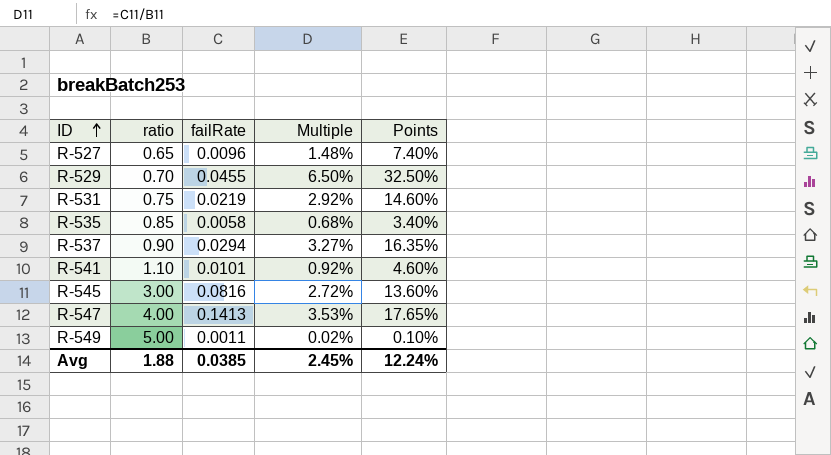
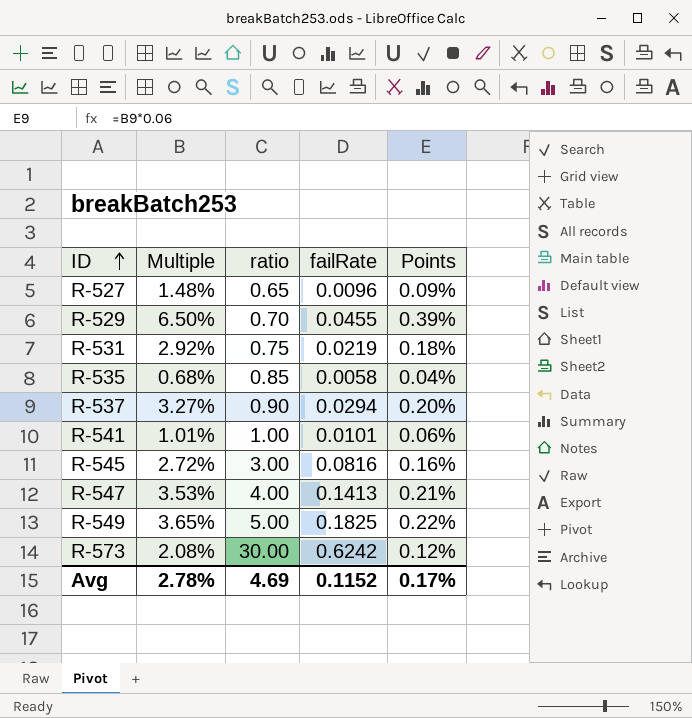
column Multiple | position: 4 -> 2
column Points | formula: [Multiple] * 5 -> [Multiple] * 0.06
R-541 | Multiple: 0.92% -> 1.01%
R-541 | ratio: 1.10 -> 1.00
R-549 | Multiple: 0.02% -> 3.65%
R-549 | failRate: 0.0011 -> 0.1825
row R-573: none -> 2.08% | 30.00 | 0.6242 | 0.12%
Avg | Multiple: 2.45% -> 2.78%
Avg | ratio: 1.88 -> 4.69
Avg | failRate: 0.0385 -> 0.1152
Avg | Points: 12.24% -> 0.17%

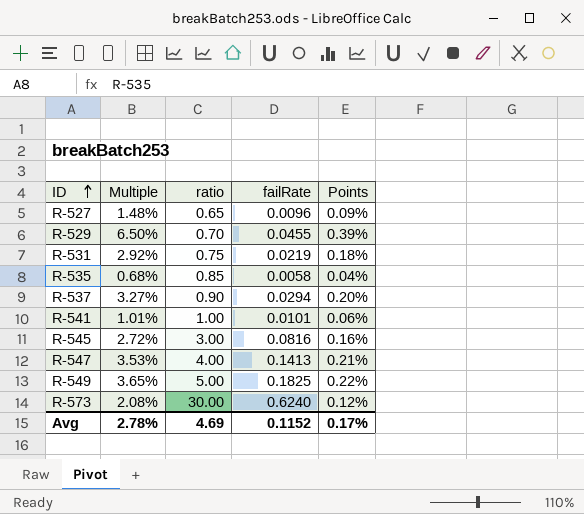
R-573 | failRate: 0.6242 -> 0.6240

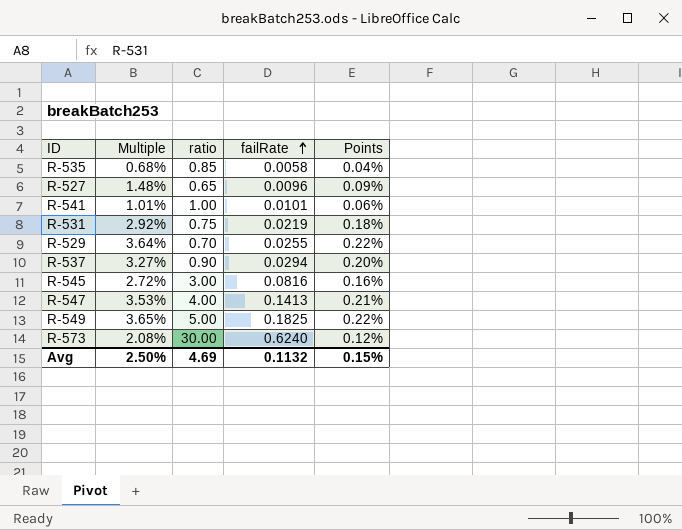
row order: ID ascending -> failRate ascending
R-529 | Multiple: 6.50% -> 3.64%
R-529 | failRate: 0.0455 -> 0.0255
R-529 | Points: 0.39% -> 0.22%
Avg | Multiple: 2.78% -> 2.50%
Avg | failRate: 0.1152 -> 0.1132
Avg | Points: 0.17% -> 0.15%

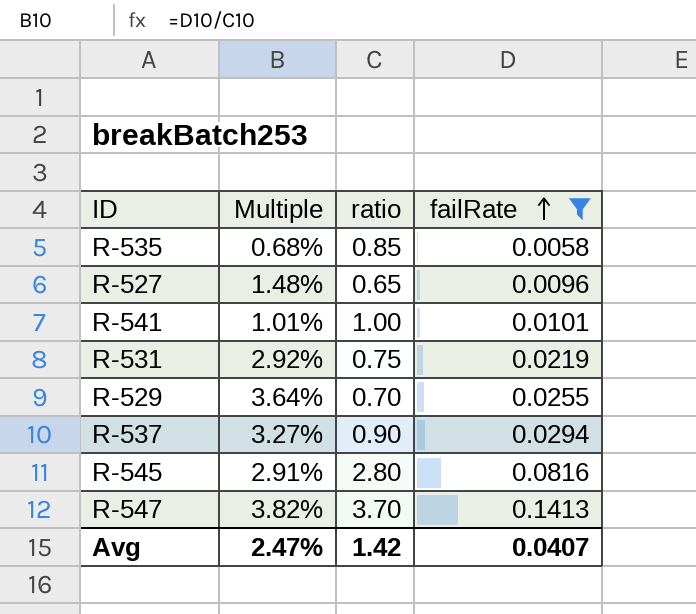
filter: none -> failRate <= 0.1413
column Points | formula: [Multiple] * 0.06 -> none
R-545 | Multiple: 2.72% -> 2.91%
R-545 | ratio: 3.00 -> 2.80
R-547 | Multiple: 3.53% -> 3.82%
R-547 | ratio: 4.00 -> 3.70
Avg | Multiple: 2.50% -> 2.47%
Avg | ratio: 4.69 -> 1.42
Avg | failRate: 0.1132 -> 0.0407

